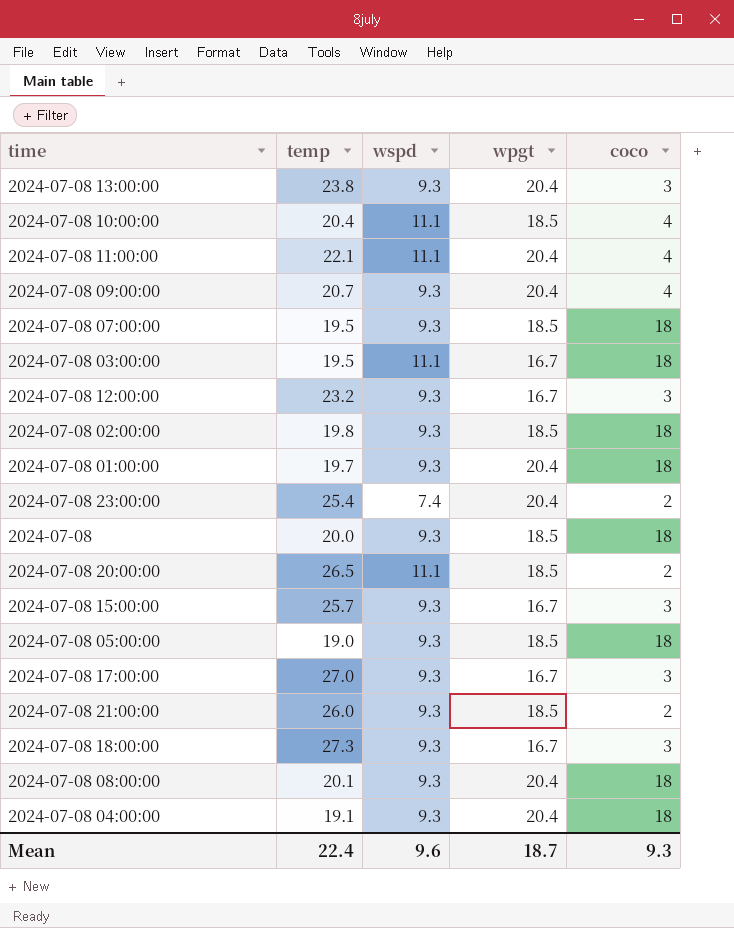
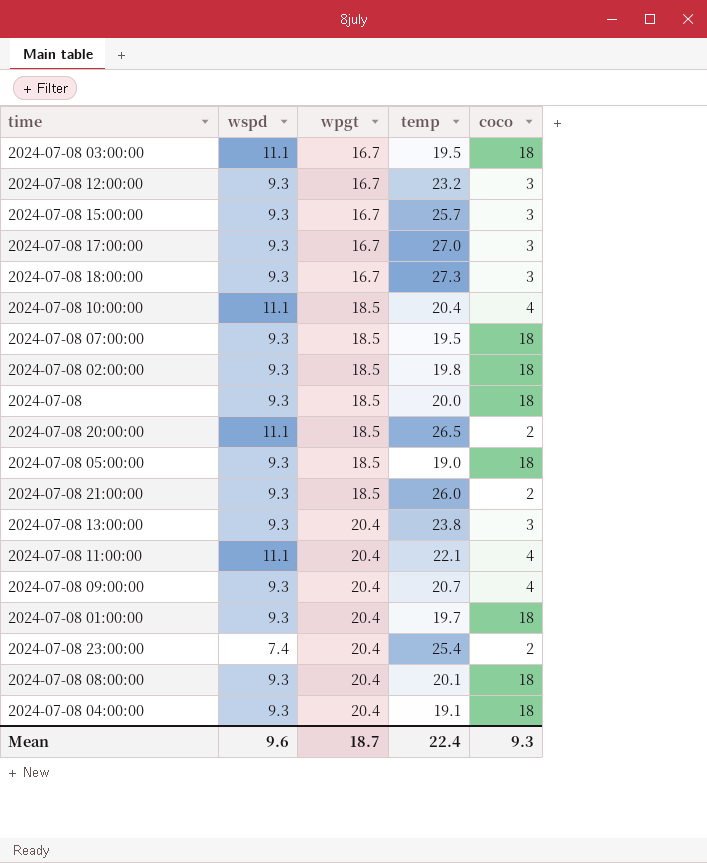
row order: none -> wpgt ascending
column temp | position: 2 -> 4

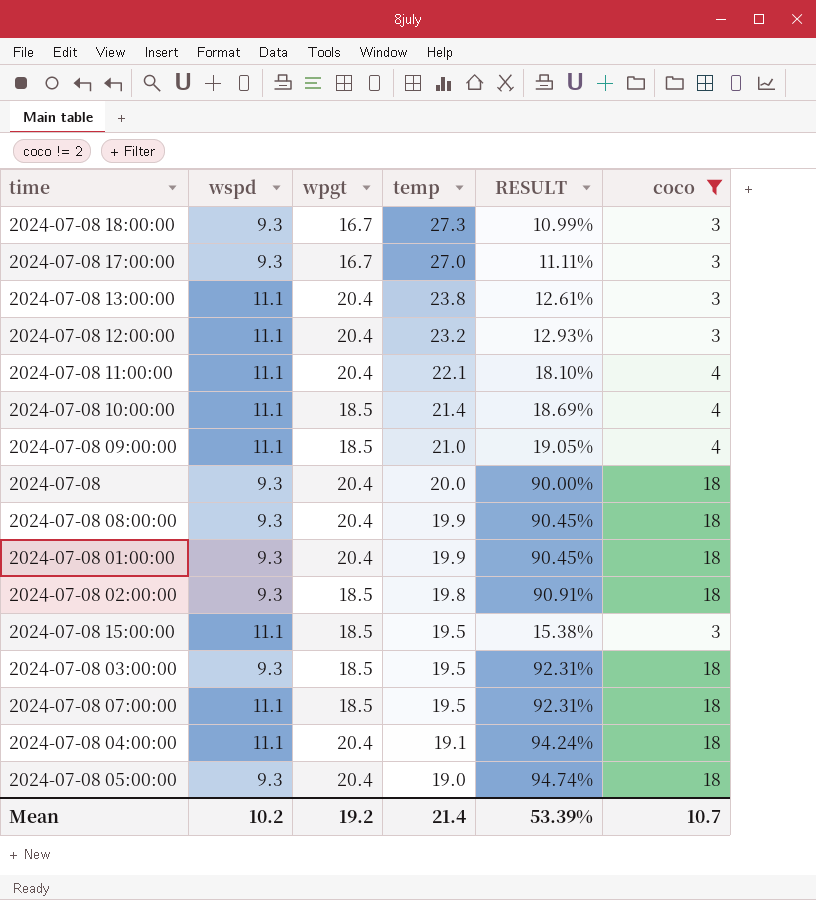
filter: none -> coco != 2
row order: wpgt ascending -> temp descending
column RESULT | formula: none -> [coco] / [temp]
2024-07-08 13:00:00 | wspd: 9.3 -> 11.1
2024-07-08 12:00:00 | wspd: 9.3 -> 11.1
2024-07-08 12:00:00 | wpgt: 16.7 -> 20.4
2024-07-08 10:00:00 | temp: 20.4 -> 21.4
2024-07-08 09:00:00 | wspd: 9.3 -> 11.1
2024-07-08 09:00:00 | wpgt: 20.4 -> 18.5
2024-07-08 09:00:00 | temp: 20.7 -> 21.0
2024-07-08 | wpgt: 18.5 -> 20.4
2024-07-08 08:00:00 | temp: 20.1 -> 19.9
2024-07-08 01:00:00 | temp: 19.7 -> 19.9
2024-07-08 15:00:00 | wspd: 9.3 -> 11.1
2024-07-08 15:00:00 | wpgt: 16.7 -> 18.5
2024-07-08 15:00:00 | temp: 25.7 -> 19.5
2024-07-08 03:00:00 | wspd: 11.1 -> 9.3
2024-07-08 03:00:00 | wpgt: 16.7 -> 18.5
2024-07-08 07:00:00 | wspd: 9.3 -> 11.1
2024-07-08 04:00:00 | wspd: 9.3 -> 11.1
2024-07-08 05:00:00 | wpgt: 18.5 -> 20.4
Mean | wspd: 9.6 -> 10.2
Mean | wpgt: 18.7 -> 19.2
Mean | temp: 22.4 -> 21.4
Mean | coco: 9.3 -> 10.7

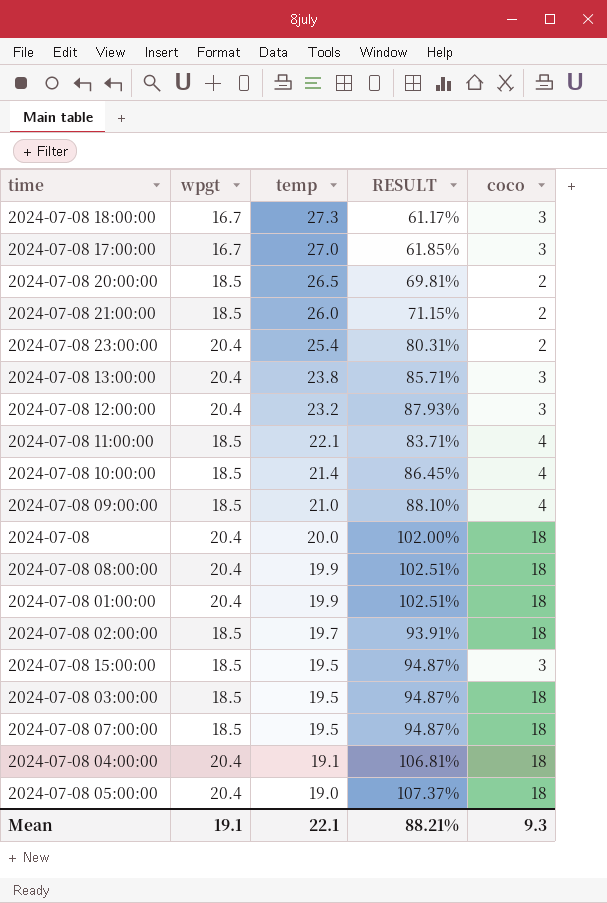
filter: coco != 2 -> none
column wspd | position: 2 -> none
column RESULT | formula: [coco] / [temp] -> [wpgt] / [temp]
2024-07-08 11:00:00 | wpgt: 20.4 -> 18.5
2024-07-08 02:00:00 | temp: 19.8 -> 19.7
Mean | wpgt: 19.2 -> 19.1
Mean | temp: 21.4 -> 22.1
Mean | RESULT: 53.39% -> 88.21%
Mean | coco: 10.7 -> 9.3

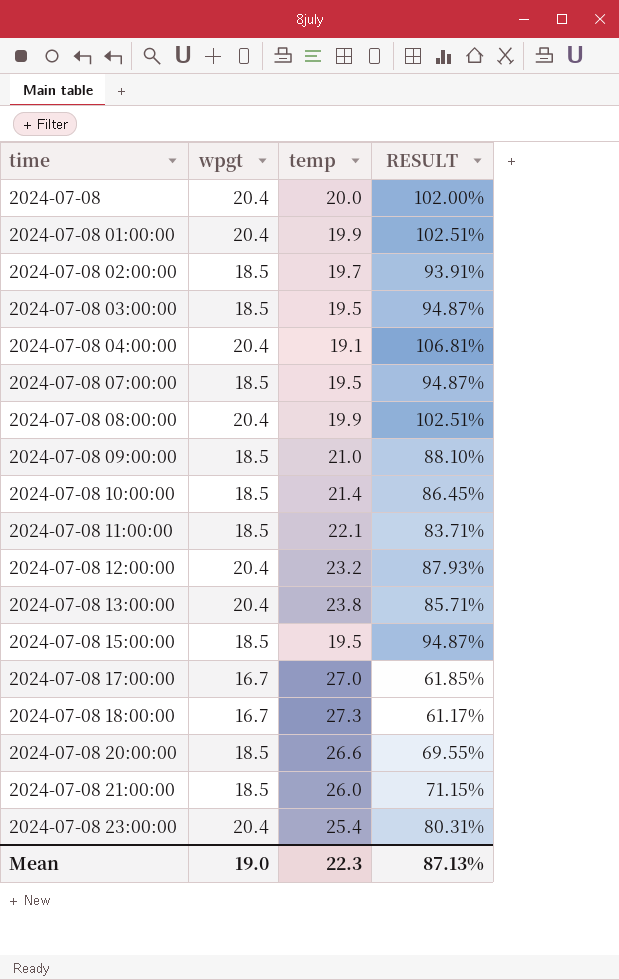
row order: temp descending -> time ascending
column coco | position: 5 -> none
row 2024-07-08 05:00:00: 20.4 | 19.0 | 107.37% | 18 -> none
2024-07-08 20:00:00 | temp: 26.5 -> 26.6
2024-07-08 20:00:00 | RESULT: 69.81% -> 69.55%
Mean | wpgt: 19.1 -> 19.0
Mean | temp: 22.1 -> 22.3
Mean | RESULT: 88.21% -> 87.13%

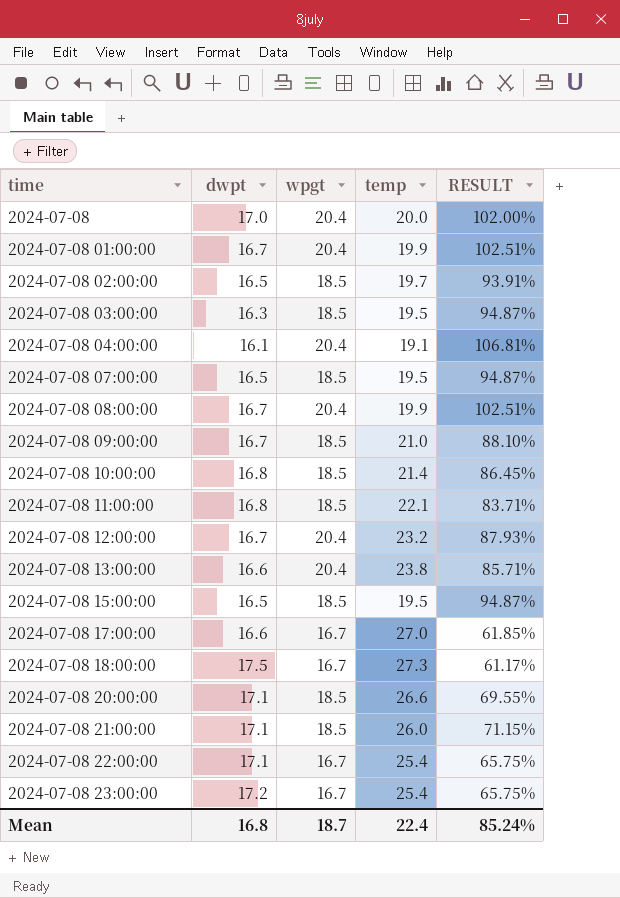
column dwpt | position: none -> 2
row 2024-07-08 22:00:00: none -> 17.1 | 16.7 | 25.4 | 65.75%
2024-07-08 23:00:00 | wpgt: 20.4 -> 16.7
2024-07-08 23:00:00 | RESULT: 80.31% -> 65.75%
Mean | wpgt: 19.0 -> 18.7
Mean | temp: 22.3 -> 22.4
Mean | RESULT: 87.13% -> 85.24%

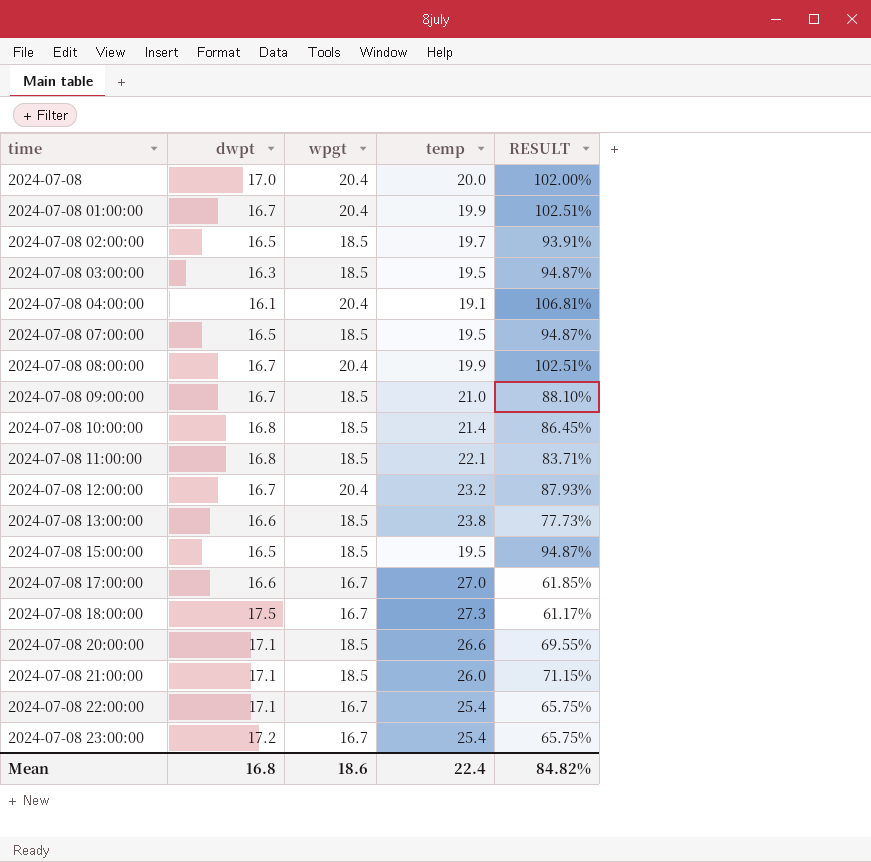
2024-07-08 13:00:00 | wpgt: 20.4 -> 18.5
2024-07-08 13:00:00 | RESULT: 85.71% -> 77.73%
Mean | wpgt: 18.7 -> 18.6
Mean | RESULT: 85.24% -> 84.82%

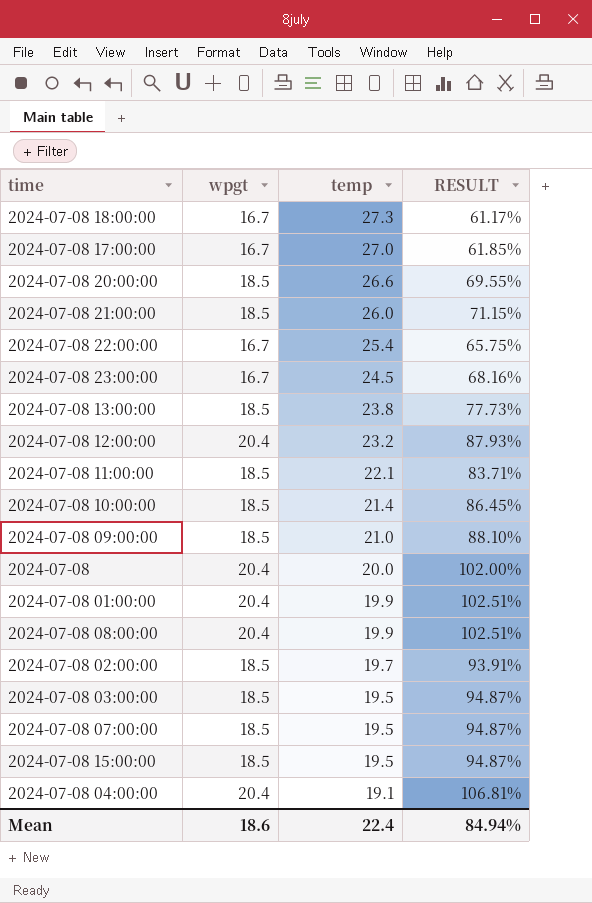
row order: time ascending -> temp descending
column dwpt | position: 2 -> none
2024-07-08 23:00:00 | temp: 25.4 -> 24.5
2024-07-08 23:00:00 | RESULT: 65.75% -> 68.16%
Mean | RESULT: 84.82% -> 84.94%

